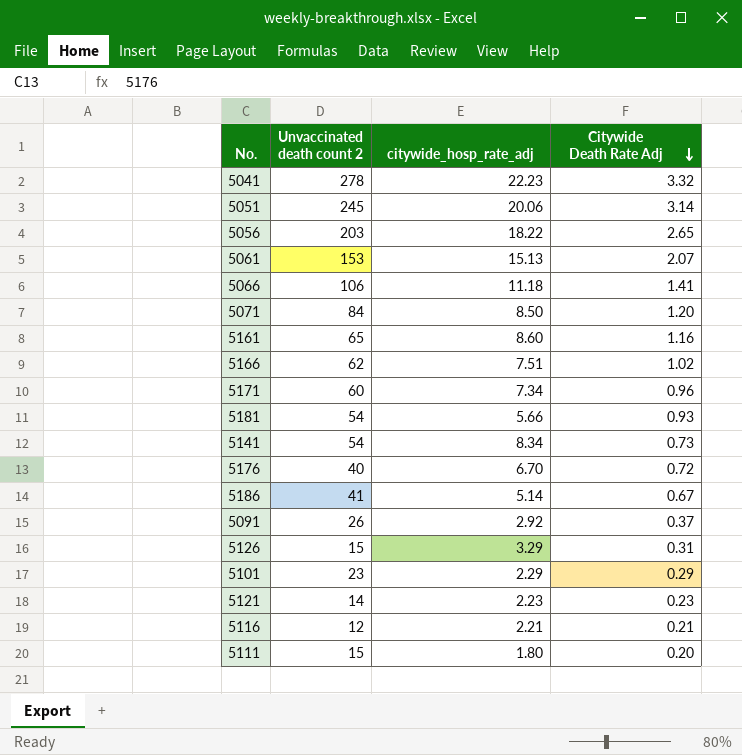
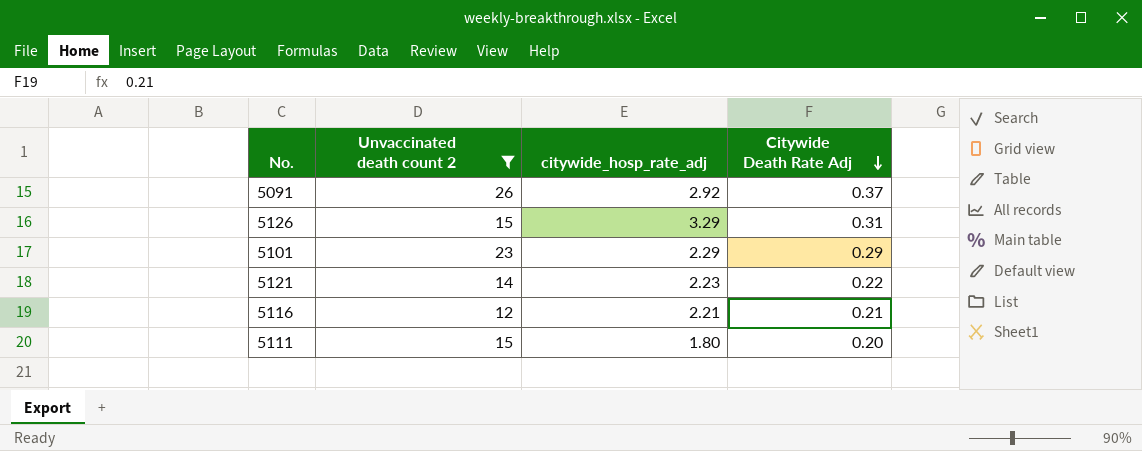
filter: none -> Unvaccinated death count 2 <= 26
5121 | Citywide Death Rate Adj: 0.23 -> 0.22

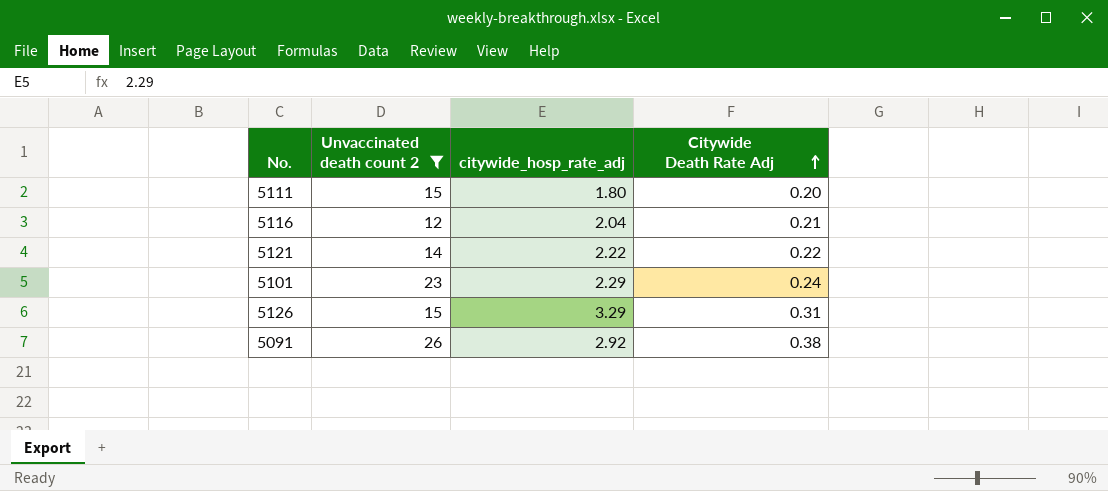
row order: Citywide Death Rate Adj descending -> Citywide Death Rate Adj ascending
5116 | citywide_hosp_rate_adj: 2.21 -> 2.04
5121 | citywide_hosp_rate_adj: 2.23 -> 2.22
5101 | Citywide Death Rate Adj: 0.29 -> 0.24
5091 | Citywide Death Rate Adj: 0.37 -> 0.38

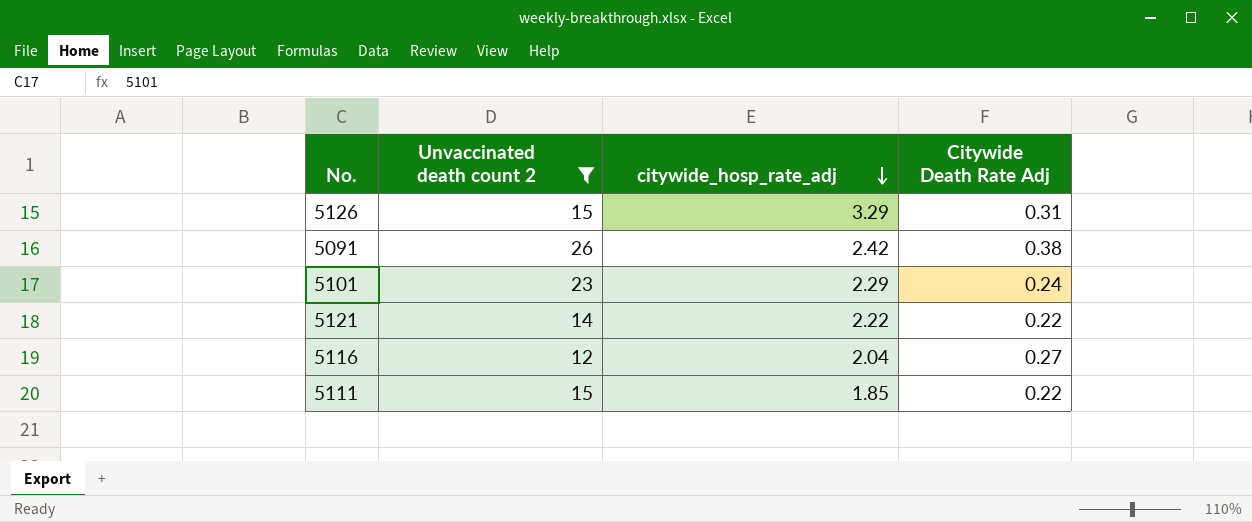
row order: Citywide Death Rate Adj ascending -> citywide_hosp_rate_adj descending
5091 | citywide_hosp_rate_adj: 2.92 -> 2.42
5116 | Citywide Death Rate Adj: 0.21 -> 0.27
5111 | citywide_hosp_rate_adj: 1.80 -> 1.85
5111 | Citywide Death Rate Adj: 0.20 -> 0.22

